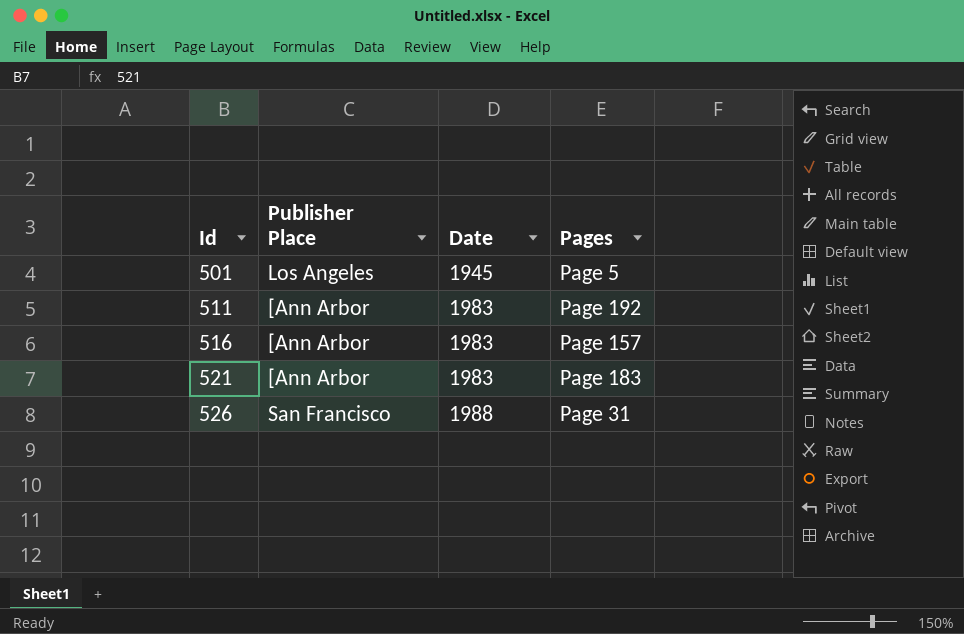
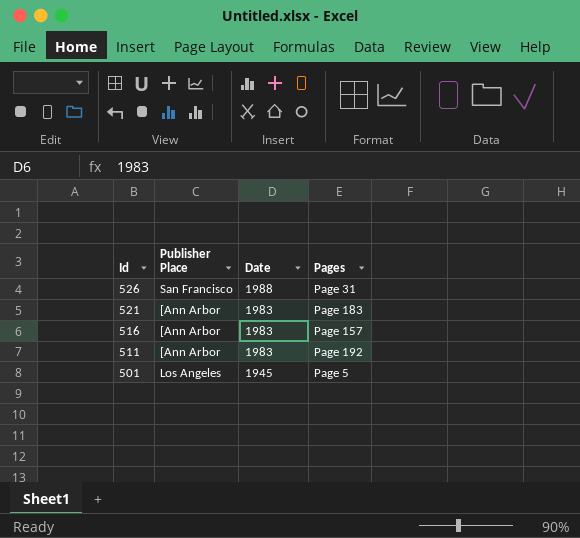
row order: Id ascending -> Id descending

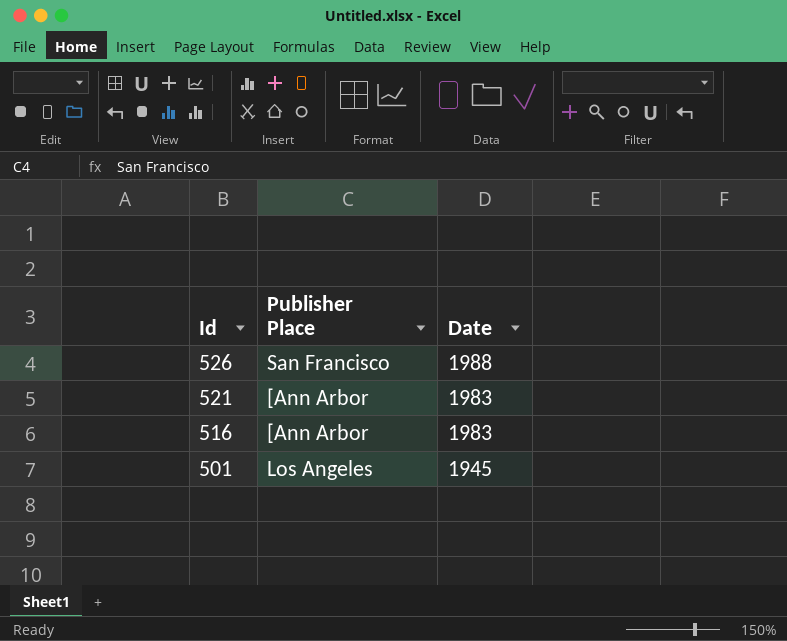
column Pages | position: 4 -> none
row 511: [Ann Arbor | 1983 | Page 192 -> none

